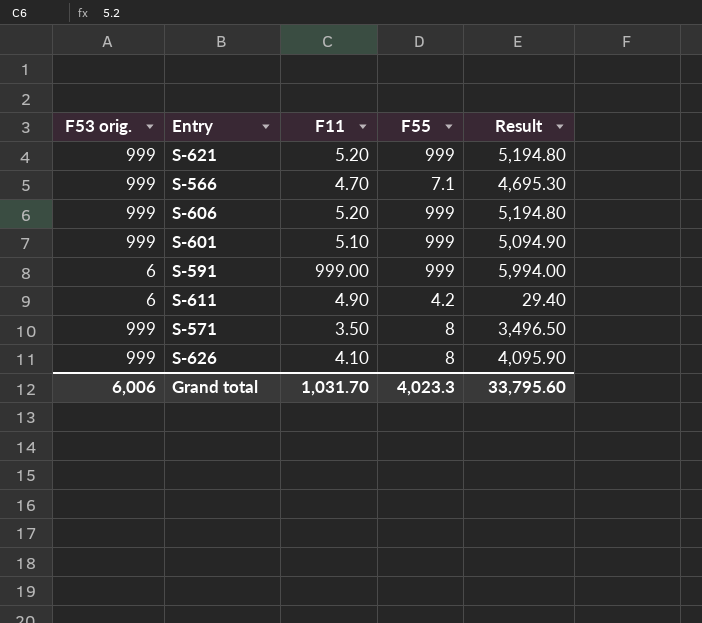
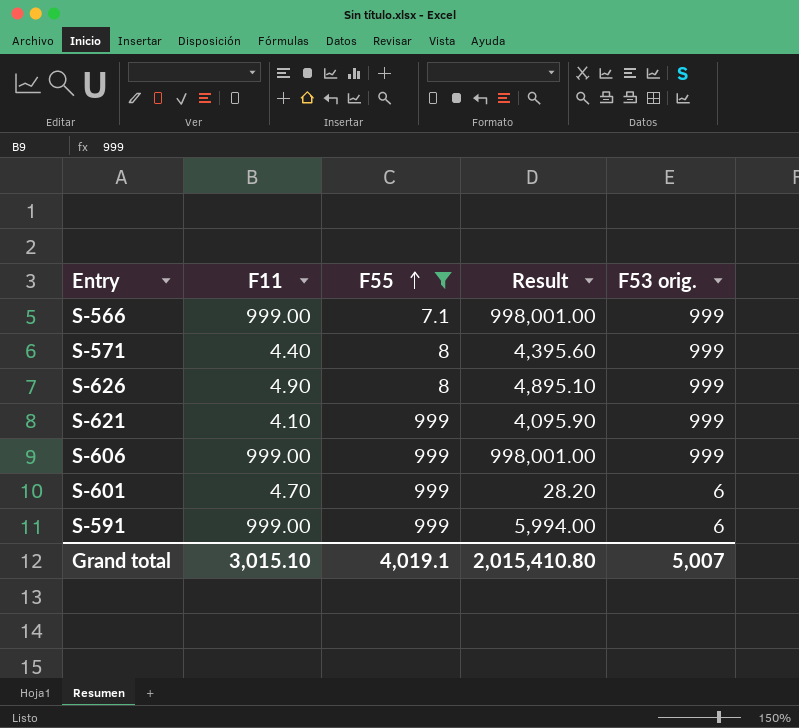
filter: none -> F55 != 4.2
row order: none -> F55 ascending
column F53 orig. | position: 1 -> 5
S-566 | F11: 4.70 -> 999.00
S-566 | Result: 4,695.30 -> 998,001.00
S-571 | F11: 3.50 -> 4.40
S-571 | Result: 3,496.50 -> 4,395.60
S-626 | F11: 4.10 -> 4.90
S-626 | Result: 4,095.90 -> 4,895.10
S-621 | F11: 5.20 -> 4.10
S-621 | Result: 5,194.80 -> 4,095.90
S-606 | F11: 5.20 -> 999.00
S-606 | Result: 5,194.80 -> 998,001.00
S-601 | F11: 5.10 -> 4.70
S-601 | Result: 5,094.90 -> 28.20
S-601 | F53 orig.: 999 -> 6
Grand total | F11: 1,031.70 -> 3,015.10
Grand total | F55: 4,023.3 -> 4,019.1
Grand total | Result: 33,795.60 -> 2,015,410.80
Grand total | F53 orig.: 6,006 -> 5,007

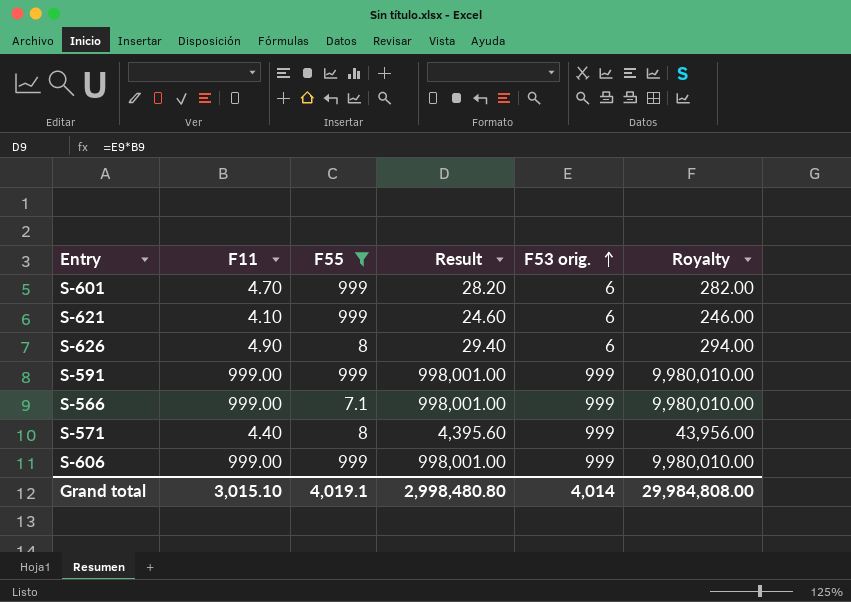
row order: F55 ascending -> F53 orig. ascending
column Royalty | formula: none -> [Result] * 10
S-621 | Result: 4,095.90 -> 24.60
S-621 | F53 orig.: 999 -> 6
S-626 | Result: 4,895.10 -> 29.40
S-626 | F53 orig.: 999 -> 6
S-591 | Result: 5,994.00 -> 998,001.00
S-591 | F53 orig.: 6 -> 999
Grand total | Result: 2,015,410.80 -> 2,998,480.80
Grand total | F53 orig.: 5,007 -> 4,014

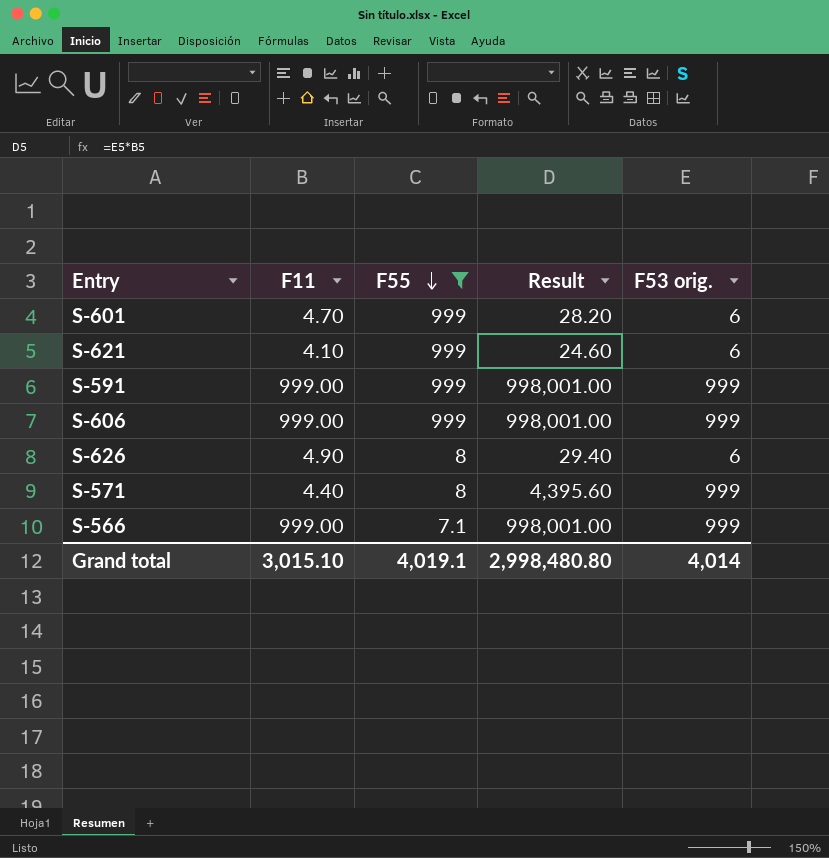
row order: F53 orig. ascending -> F55 descending
column Royalty | formula: [Result] * 10 -> none

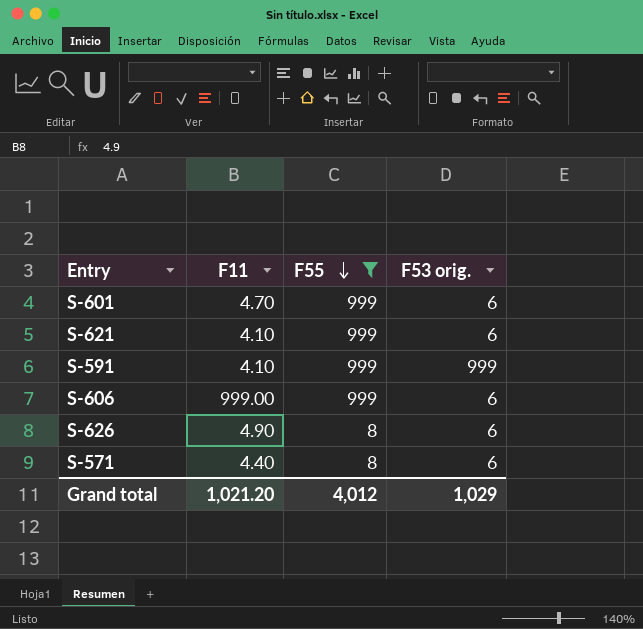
column Result | formula: [F11] * [F53 orig.] -> none
row S-566: 999.00 | 7.1 | 998,001.00 | 999 -> none
S-591 | F11: 999.00 -> 4.10
S-606 | F53 orig.: 999 -> 6
S-571 | F53 orig.: 999 -> 6
Grand total | F11: 3,015.10 -> 1,021.20
Grand total | F55: 4,019.1 -> 4,012
Grand total | F53 orig.: 4,014 -> 1,029

